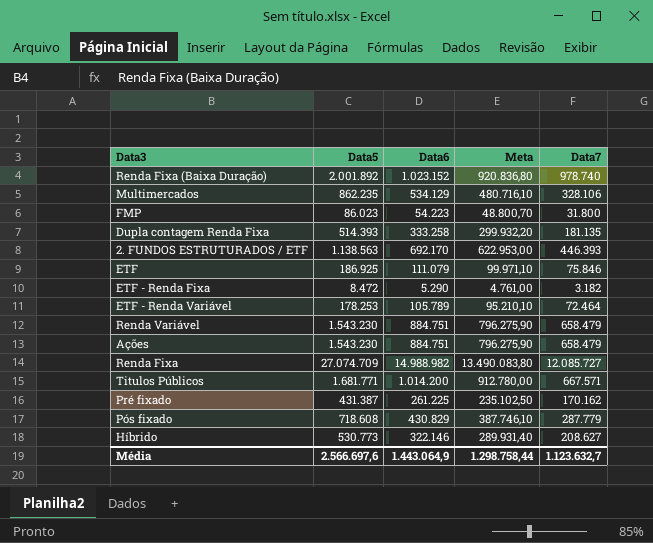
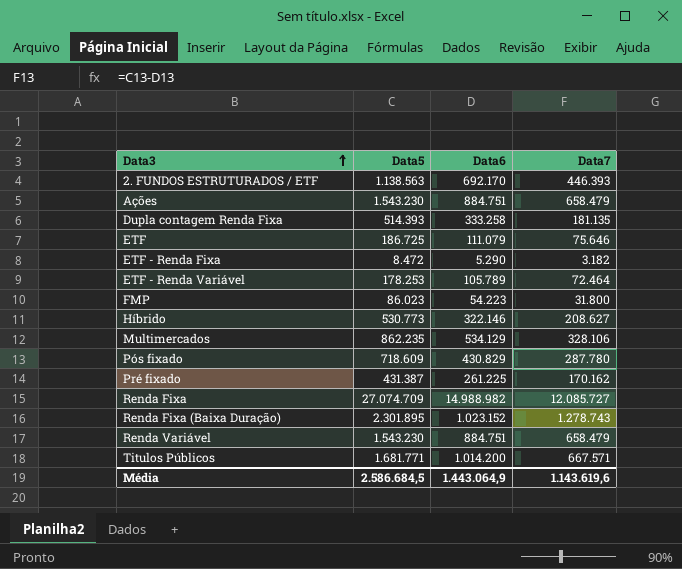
row order: none -> Data3 ascending
column Meta | formula: [Data6] * 0,9 -> none
ETF | Data5: 186.925 -> 186.725
ETF | Data7: 75.846 -> 75.646
Pós fixado | Data5: 718.608 -> 718.609
Pós fixado | Data7: 287.779 -> 287.780
Renda Fixa (Baixa Duração) | Data5: 2.001.892 -> 2.301.895
Renda Fixa (Baixa Duração) | Data7: 978.740 -> 1.278.743
Média | Data5: 2.566.697,6 -> 2.586.684,5
Média | Data7: 1.123.632,7 -> 1.143.619,6

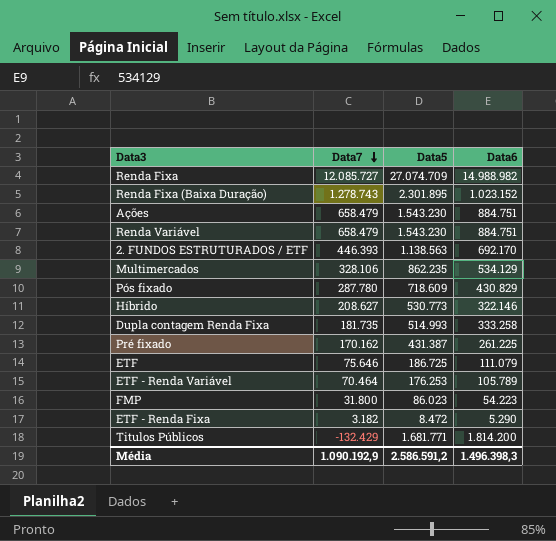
row order: Data3 ascending -> Data7 descending
column Data7 | position: 4 -> 2
Dupla contagem Renda Fixa | Data7: 181.135 -> 181.735
Dupla contagem Renda Fixa | Data5: 514.393 -> 514.993
ETF - Renda Variável | Data7: 72.464 -> 70.464
ETF - Renda Variável | Data5: 178.253 -> 176.253
Titulos Públicos | Data7: 667.571 -> -132.429
Titulos Públicos | Data6: 1.014.200 -> 1.814.200
Média | Data7: 1.143.619,6 -> 1.090.192,9
Média | Data5: 2.586.684,5 -> 2.586.591,2
Média | Data6: 1.443.064,9 -> 1.496.398,3

